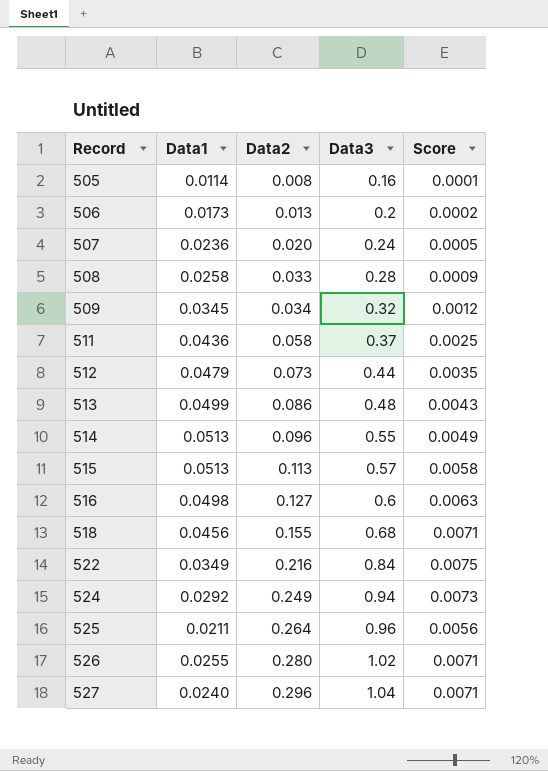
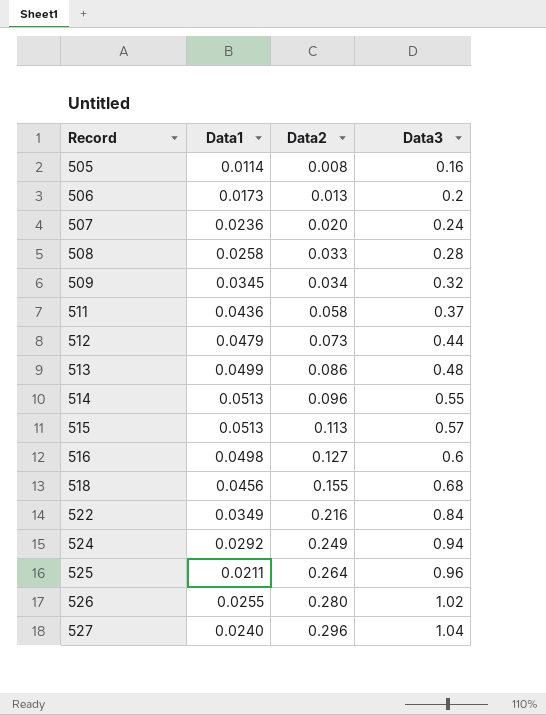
column Score | formula: [Data1] * [Data2] -> none

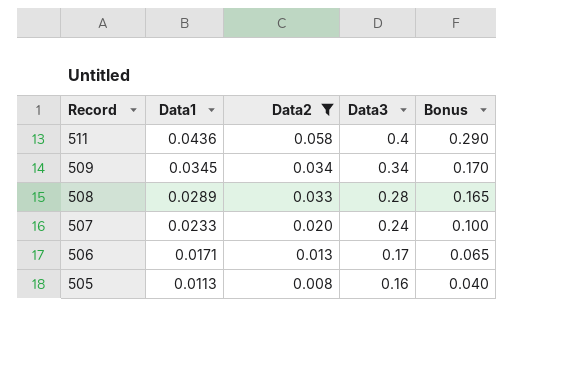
filter: none -> Data2 <= 0.058
row order: Record ascending -> Record descending
column Bonus | formula: none -> [Data2] * 5
511 | Data3: 0.37 -> 0.4
509 | Data3: 0.32 -> 0.34
508 | Data1: 0.0258 -> 0.0289
507 | Data1: 0.0236 -> 0.0233
506 | Data1: 0.0173 -> 0.0171
506 | Data3: 0.2 -> 0.17
505 | Data1: 0.0114 -> 0.0113

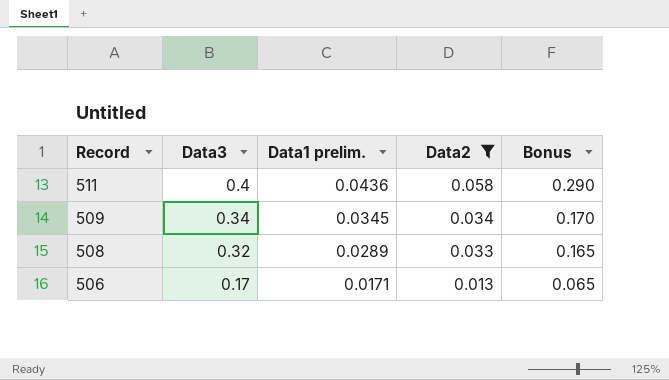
column Data3 | position: 4 -> 2
column name: Data1 -> Data1 prelim.
row 507: 0.0233 | 0.020 | 0.24 | 0.100 -> none
row 505: 0.0113 | 0.008 | 0.16 | 0.040 -> none
508 | Data3: 0.28 -> 0.32

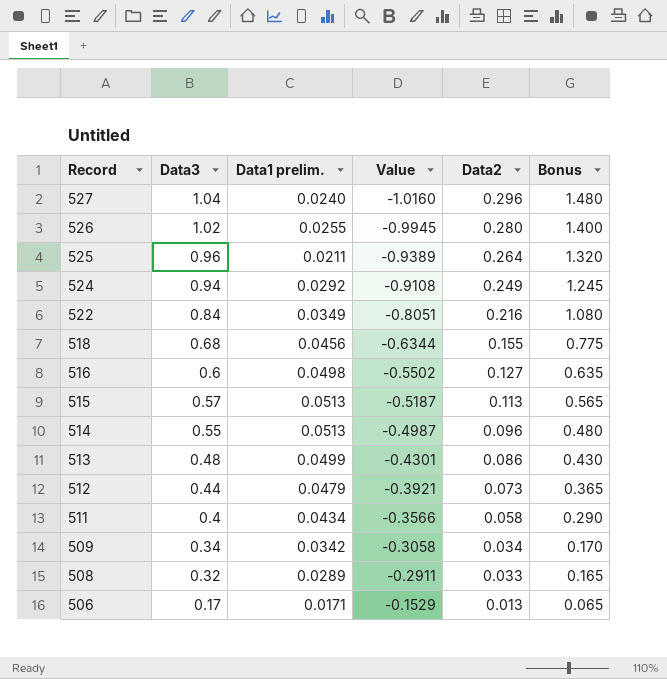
filter: Data2 <= 0.058 -> none
column Value | formula: none -> [Data1 prelim.] - [Data3]
511 | Data1 prelim.: 0.0436 -> 0.0434
509 | Data1 prelim.: 0.0345 -> 0.0342

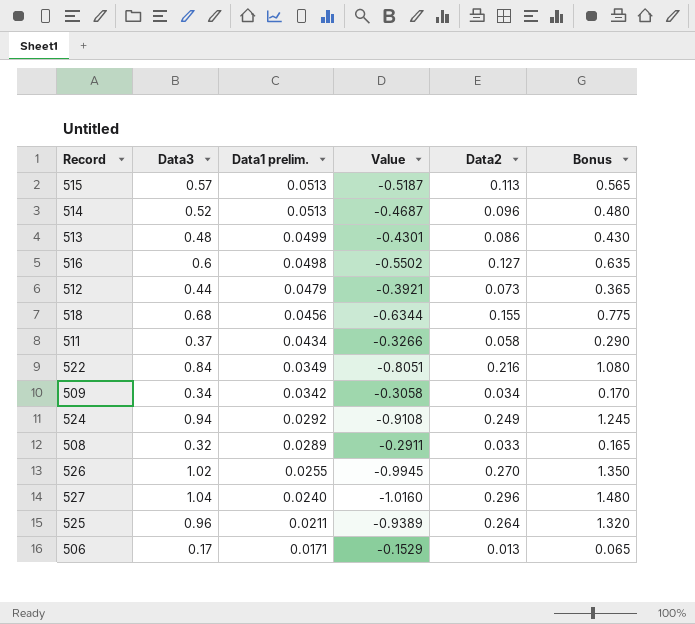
row order: Record descending -> Data1 prelim. descending
514 | Data3: 0.55 -> 0.52
514 | Value: -0.4987 -> -0.4687
511 | Data3: 0.4 -> 0.37
511 | Value: -0.3566 -> -0.3266
526 | Data2: 0.280 -> 0.270
526 | Bonus: 1.400 -> 1.350

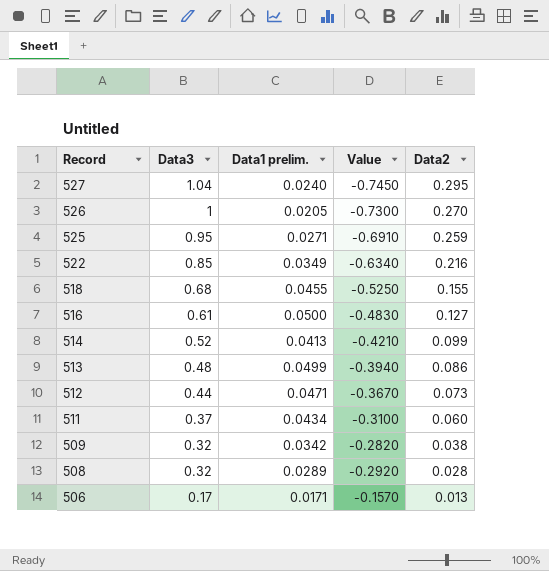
row order: Data1 prelim. descending -> Record descending
column Bonus | formula: [Data2] * 5 -> none
column Value | formula: [Data1 prelim.] - [Data3] -> [Data2] - [Data3]
row 515: 0.57 | 0.0513 | -0.5187 | 0.113 | 0.565 -> none
row 524: 0.94 | 0.0292 | -0.9108 | 0.249 | 1.245 -> none
527 | Data2: 0.296 -> 0.295
526 | Data3: 1.02 -> 1
526 | Data1 prelim.: 0.0255 -> 0.0205
525 | Data3: 0.96 -> 0.95
525 | Data1 prelim.: 0.0211 -> 0.0271
525 | Data2: 0.264 -> 0.259
522 | Data3: 0.84 -> 0.85
518 | Data1 prelim.: 0.0456 -> 0.0455
516 | Data3: 0.6 -> 0.61
516 | Data1 prelim.: 0.0498 -> 0.0500
514 | Data1 prelim.: 0.0513 -> 0.0413
514 | Data2: 0.096 -> 0.099
512 | Data1 prelim.: 0.0479 -> 0.0471
511 | Data2: 0.058 -> 0.060
509 | Data3: 0.34 -> 0.32
509 | Data2: 0.034 -> 0.038
508 | Data2: 0.033 -> 0.028

